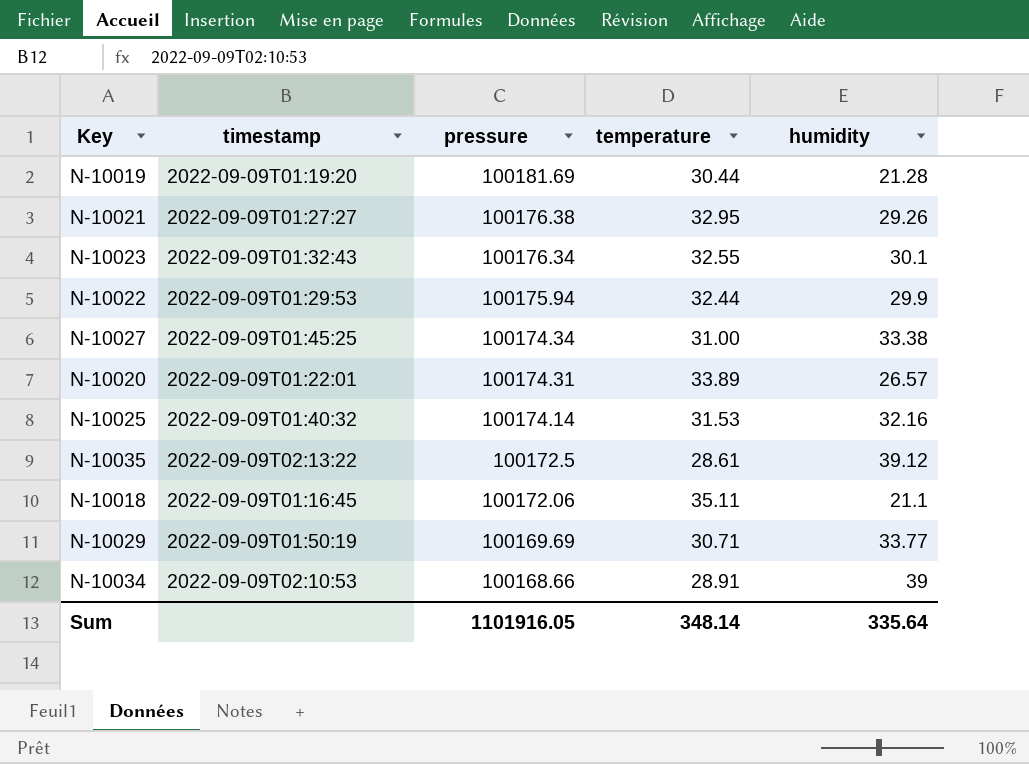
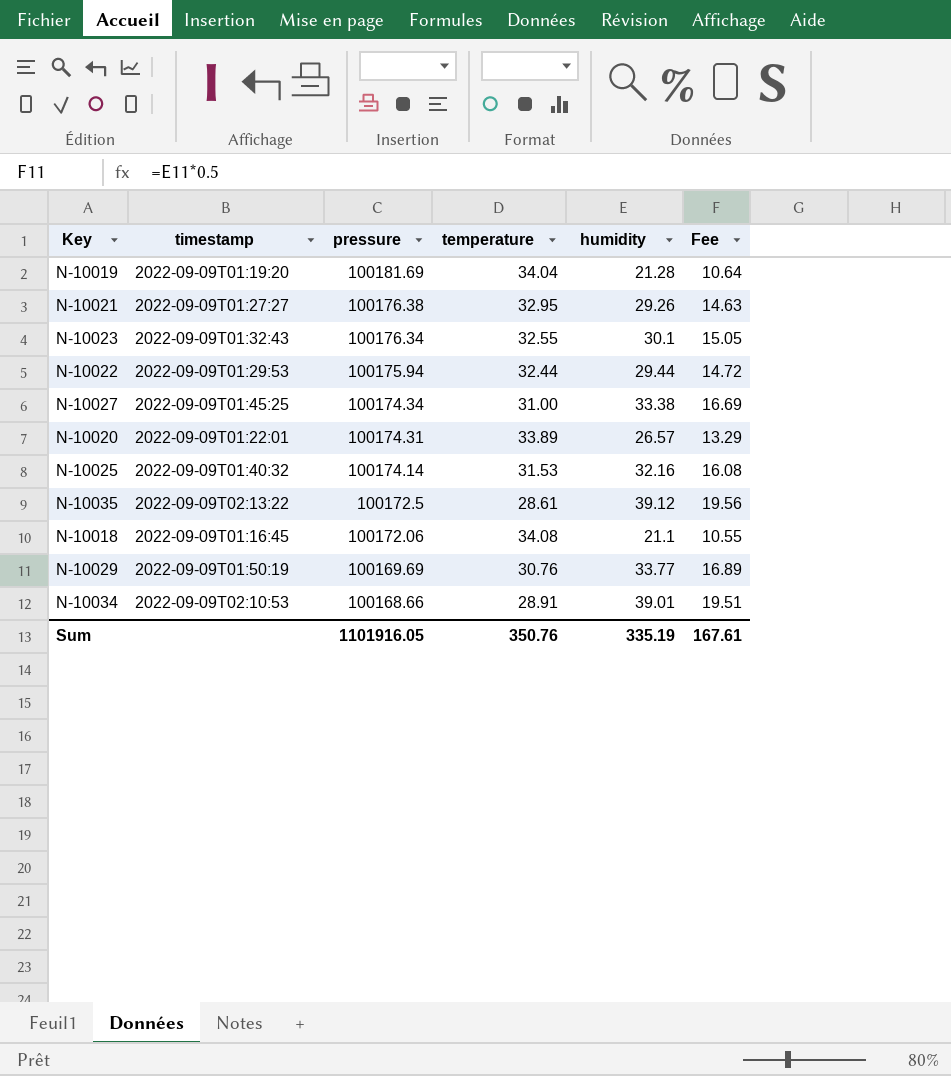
column Fee | formula: none -> [humidity] * 0.5
N-10019 | temperature: 30.44 -> 34.04
N-10022 | humidity: 29.9 -> 29.44
N-10018 | temperature: 35.11 -> 34.08
N-10029 | temperature: 30.71 -> 30.76
N-10034 | humidity: 39 -> 39.01
Sum | temperature: 348.14 -> 350.76
Sum | humidity: 335.64 -> 335.19

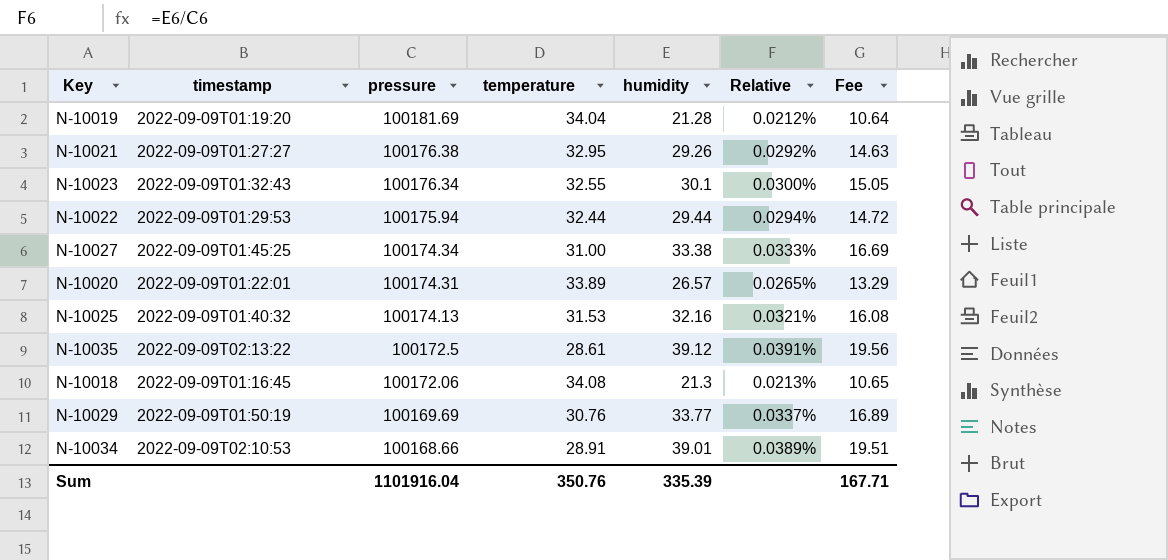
column Relative | formula: none -> [humidity] / [pressure]
N-10025 | pressure: 100174.14 -> 100174.13
N-10018 | humidity: 21.1 -> 21.3
N-10018 | Fee: 10.55 -> 10.65
Sum | pressure: 1101916.05 -> 1101916.04
Sum | humidity: 335.19 -> 335.39
Sum | Fee: 167.61 -> 167.71

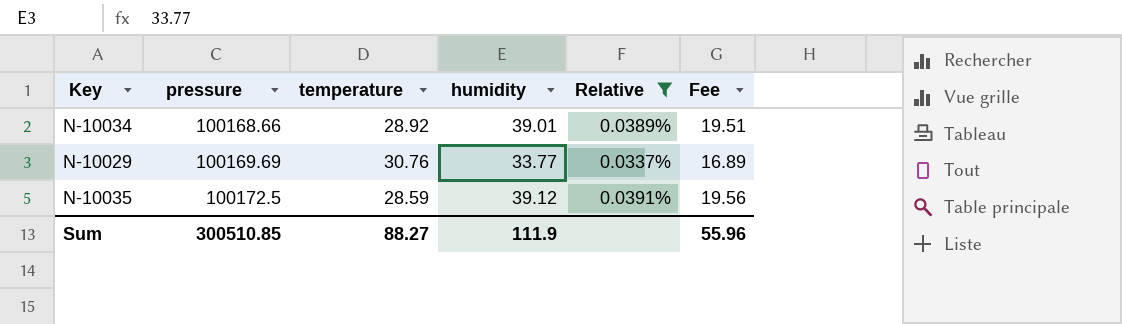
filter: none -> Relative >= 0.0337%
row order: pressure descending -> pressure ascending
column timestamp | position: 2 -> none
N-10034 | temperature: 28.91 -> 28.92
N-10035 | temperature: 28.61 -> 28.59
Sum | pressure: 1101916.04 -> 300510.85
Sum | temperature: 350.76 -> 88.27
Sum | humidity: 335.39 -> 111.9
Sum | Fee: 167.71 -> 55.96

